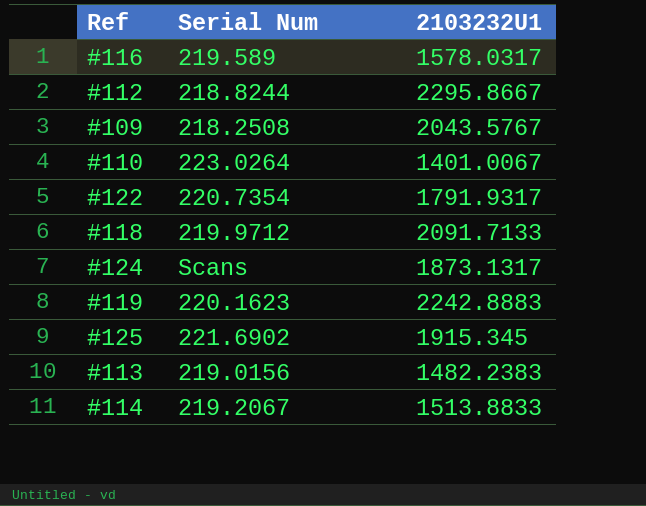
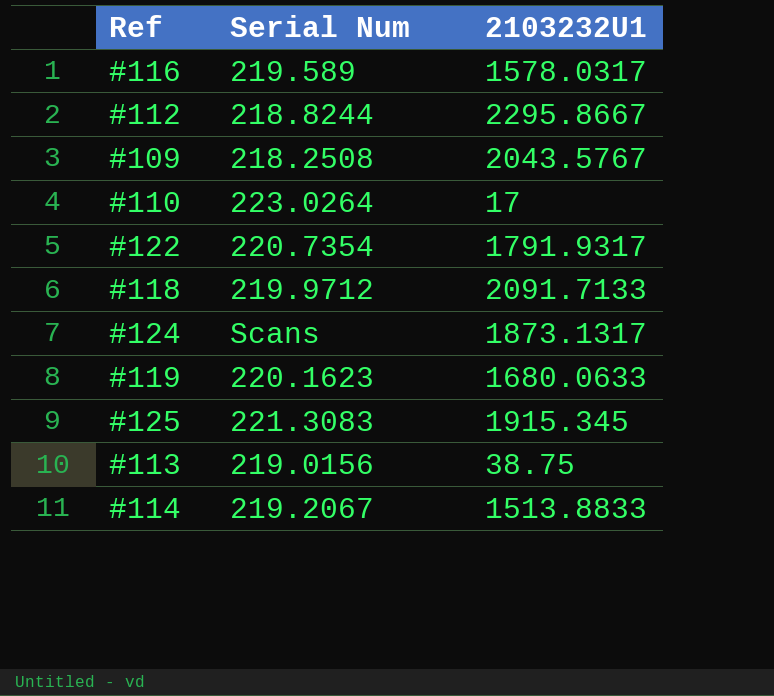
#110 | 2103232U1: 1401.0067 -> 17
#119 | 2103232U1: 2242.8883 -> 1680.0633
#125 | Serial Num: 221.6902 -> 221.3083
#113 | 2103232U1: 1482.2383 -> 38.75

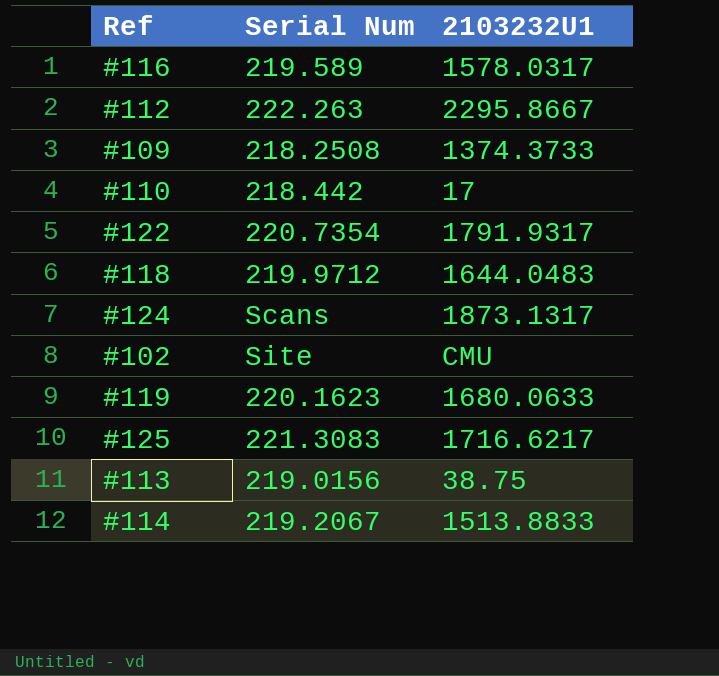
#112 | Serial Num: 218.8244 -> 222.263
#109 | 2103232U1: 2043.5767 -> 1374.3733
#110 | Serial Num: 223.0264 -> 218.442
#118 | 2103232U1: 2091.7133 -> 1644.0483
row #102: none -> Site | CMU
#125 | 2103232U1: 1915.345 -> 1716.6217

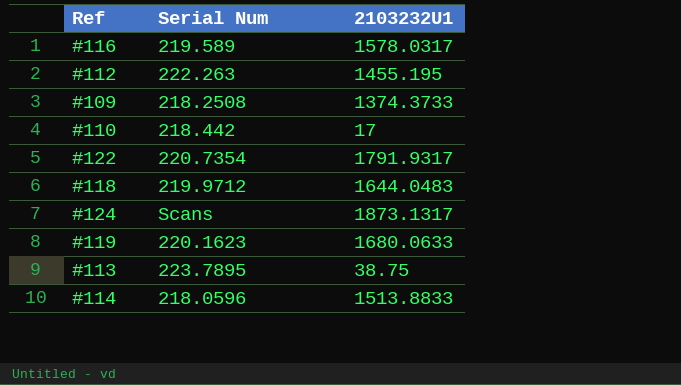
row #102: Site | CMU -> none
row #125: 221.3083 | 1716.6217 -> none
#112 | 2103232U1: 2295.8667 -> 1455.195
#113 | Serial Num: 219.0156 -> 223.7895
#114 | Serial Num: 219.2067 -> 218.0596

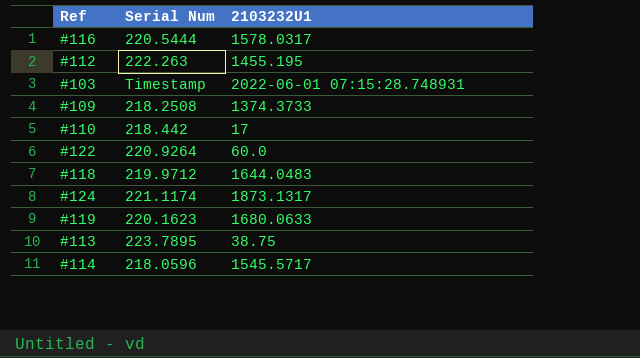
#116 | Serial Num: 219.589 -> 220.5444
row #103: none -> Timestamp | 2022-06-01 07:15:28.748931
#122 | Serial Num: 220.7354 -> 220.9264
#122 | 2103232U1: 1791.9317 -> 60.0
#124 | Serial Num: Scans -> 221.1174
#114 | 2103232U1: 1513.8833 -> 1545.5717

